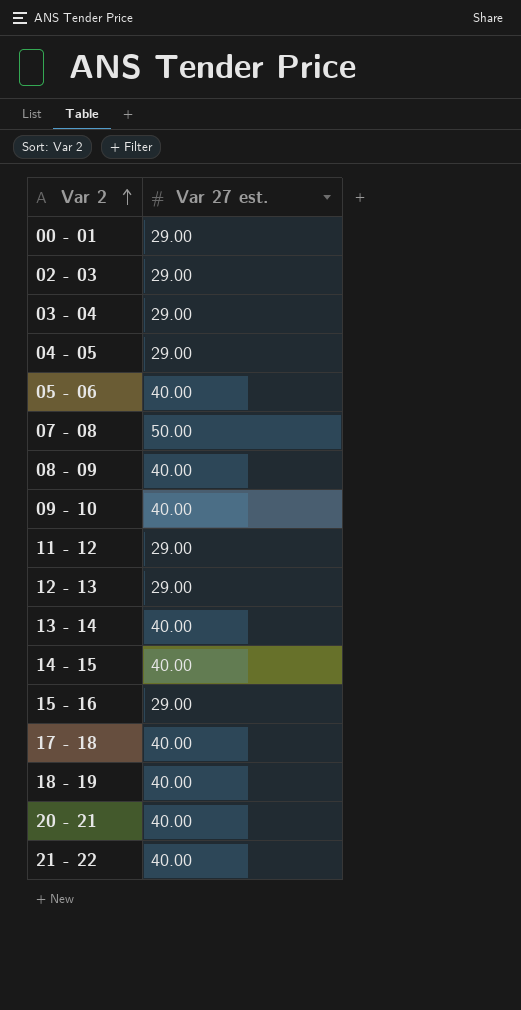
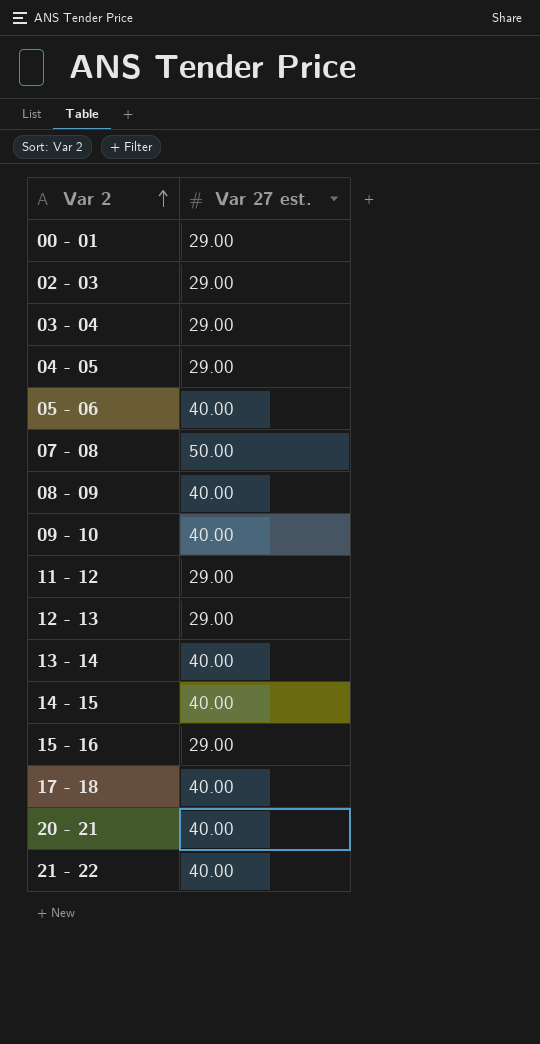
row 18 - 19: 40.00 -> none

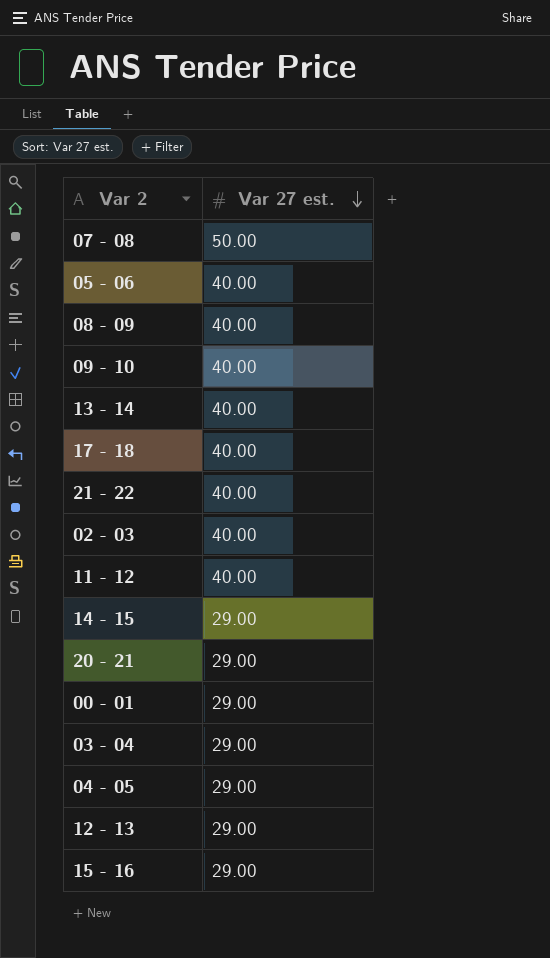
row order: Var 2 ascending -> Var 27 est. descending
02 - 03 | Var 27 est.: 29.00 -> 40.00
11 - 12 | Var 27 est.: 29.00 -> 40.00
14 - 15 | Var 27 est.: 40.00 -> 29.00
20 - 21 | Var 27 est.: 40.00 -> 29.00

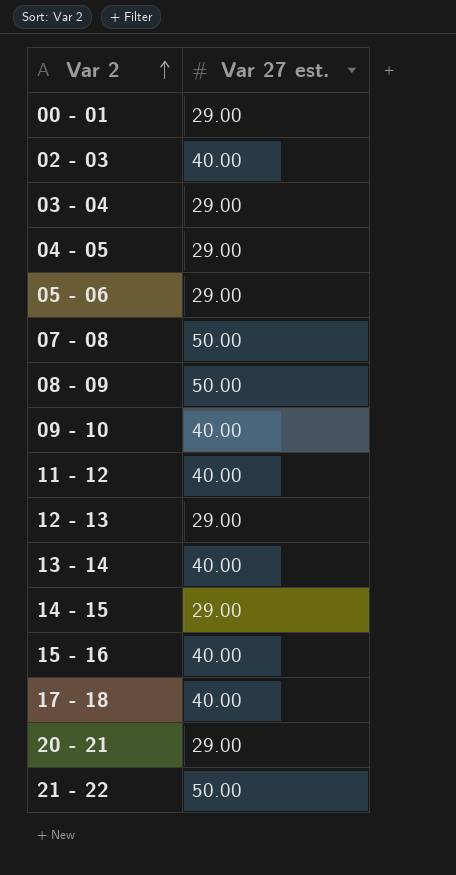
row order: Var 27 est. descending -> Var 2 ascending
05 - 06 | Var 27 est.: 40.00 -> 29.00
08 - 09 | Var 27 est.: 40.00 -> 50.00
15 - 16 | Var 27 est.: 29.00 -> 40.00
21 - 22 | Var 27 est.: 40.00 -> 50.00

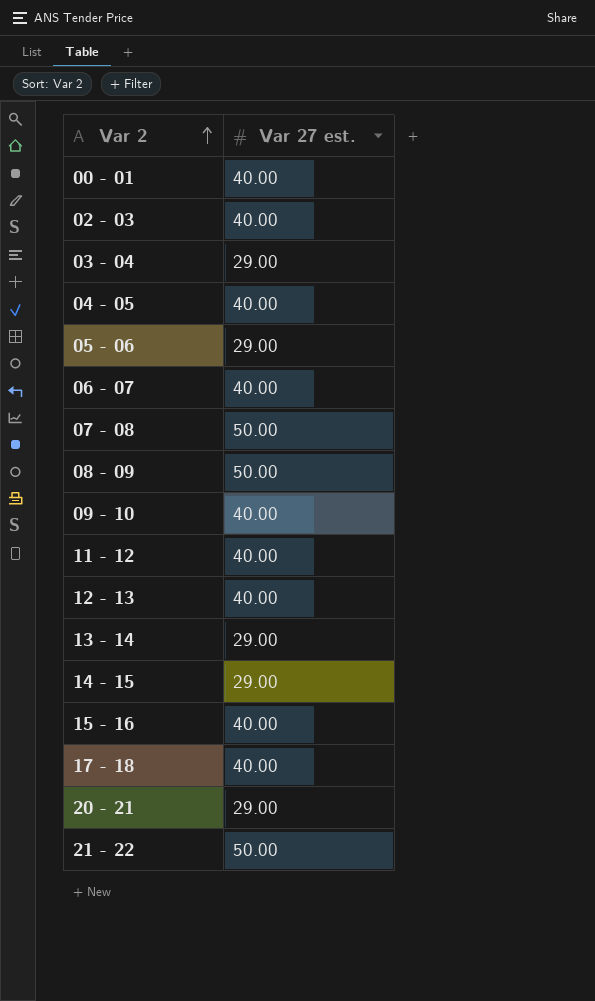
00 - 01 | Var 27 est.: 29.00 -> 40.00
04 - 05 | Var 27 est.: 29.00 -> 40.00
row 06 - 07: none -> 40.00
12 - 13 | Var 27 est.: 29.00 -> 40.00
13 - 14 | Var 27 est.: 40.00 -> 29.00

